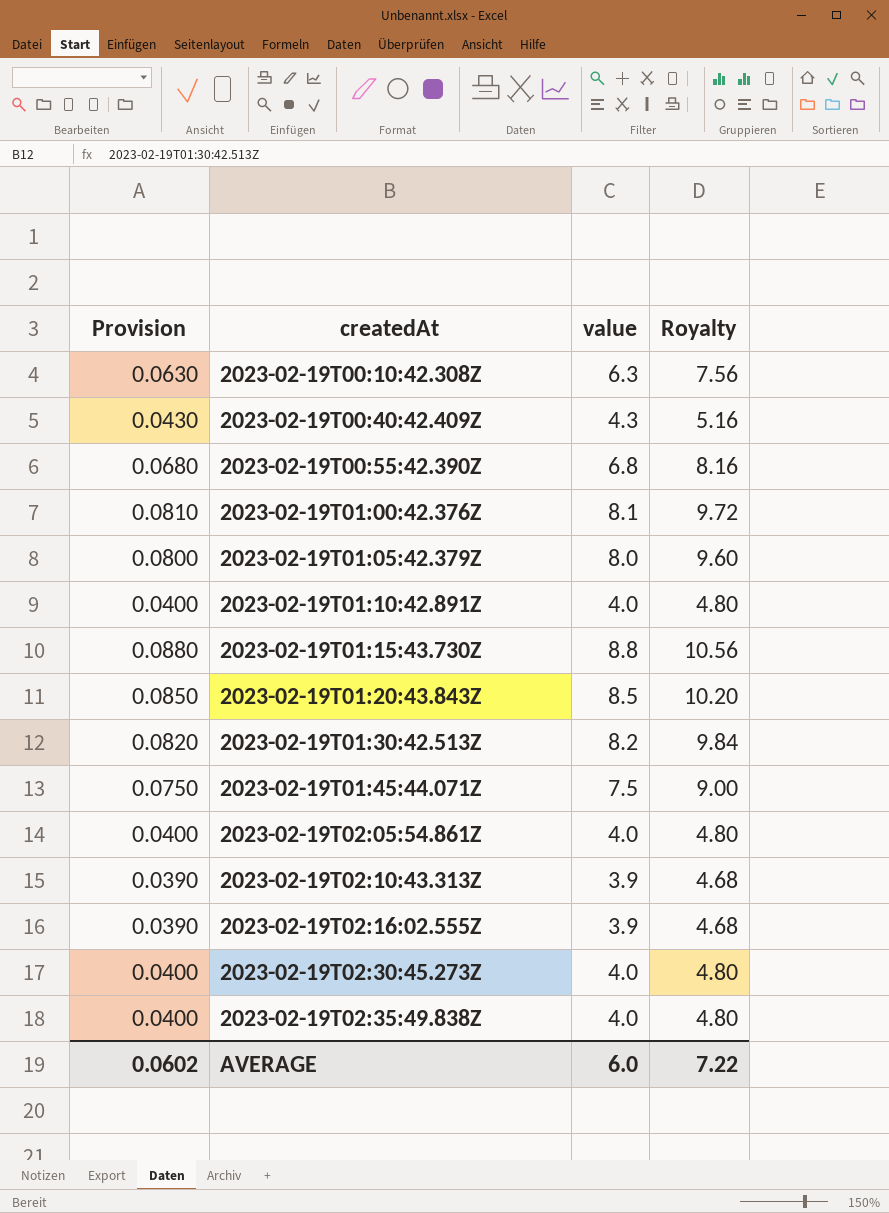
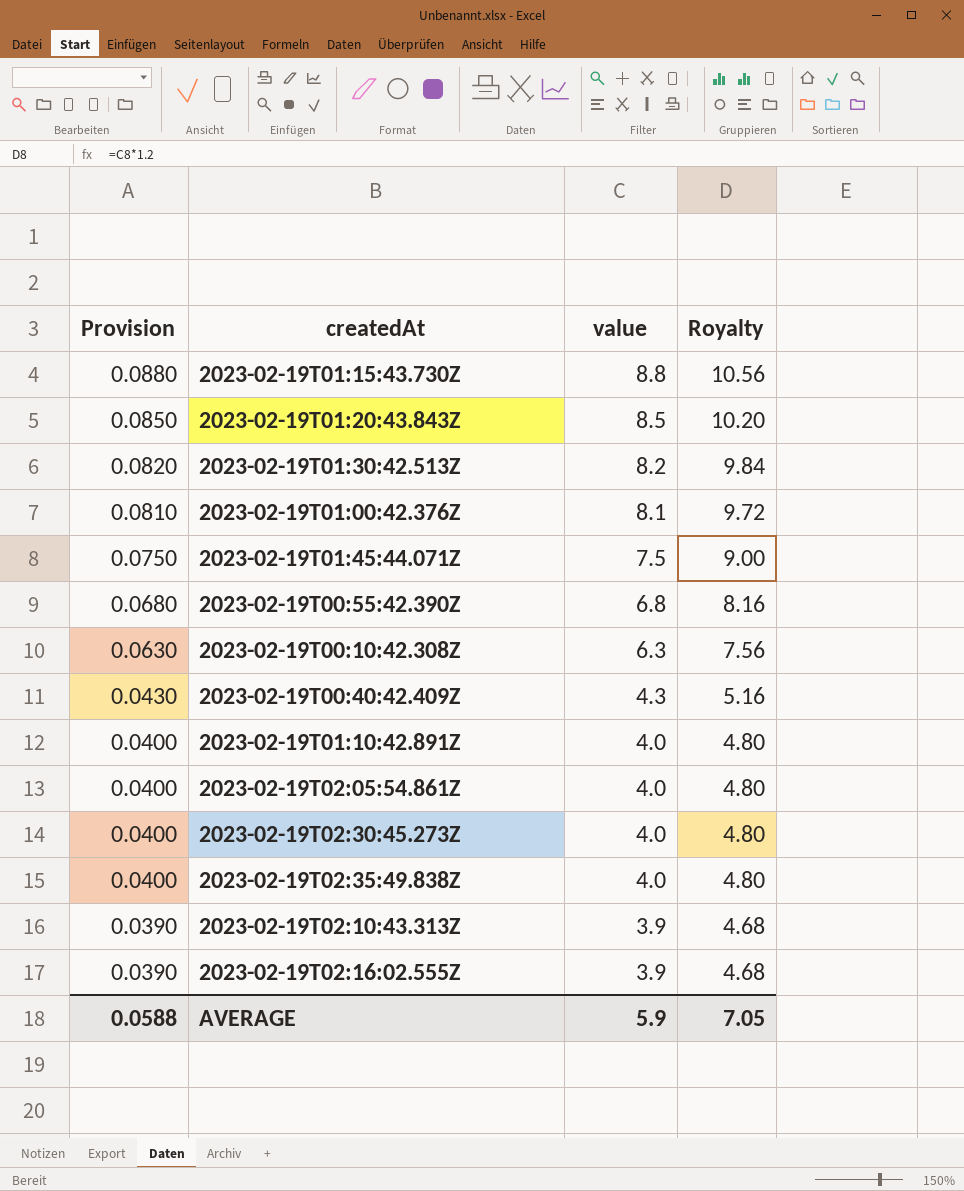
row order: createdAt ascending -> Provision descending
row 2023-02-19T01:05:42.379Z: 0.0800 | 8.0 | 9.60 -> none
AVERAGE | Provision: 0.0602 -> 0.0588
AVERAGE | value: 6.0 -> 5.9
AVERAGE | Royalty: 7.22 -> 7.05

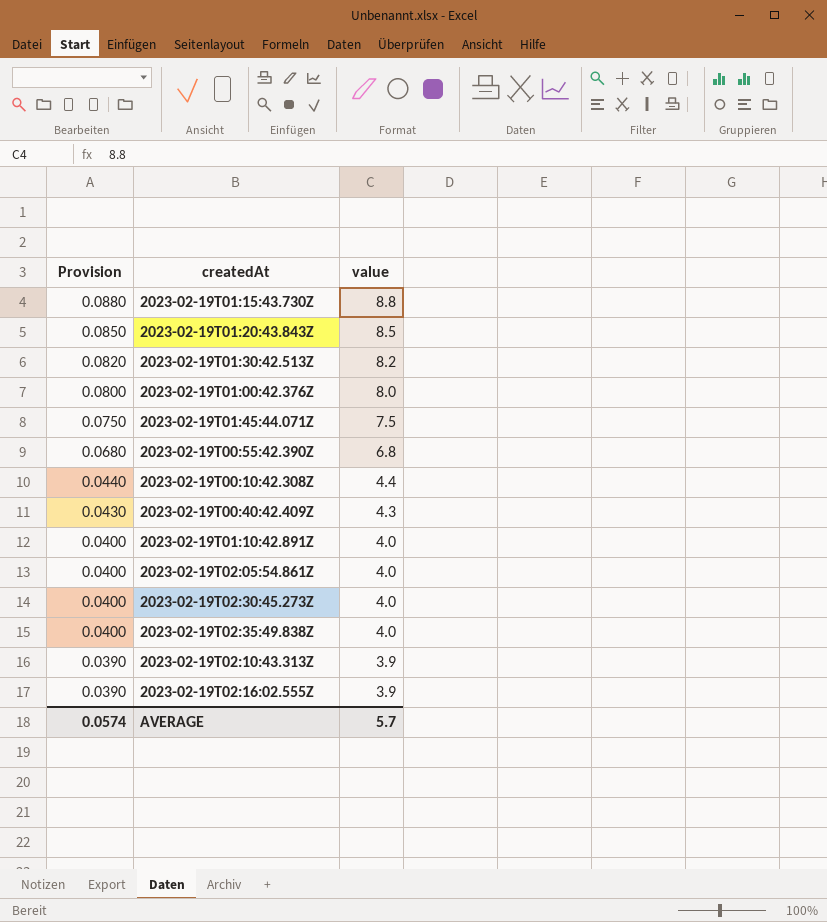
column Royalty | formula: [value] * 1.2 -> none
2023-02-19T01:00:42.376Z | Provision: 0.0810 -> 0.0800
2023-02-19T01:00:42.376Z | value: 8.1 -> 8.0
2023-02-19T00:10:42.308Z | Provision: 0.0630 -> 0.0440
2023-02-19T00:10:42.308Z | value: 6.3 -> 4.4
AVERAGE | Provision: 0.0588 -> 0.0574
AVERAGE | value: 5.9 -> 5.7

